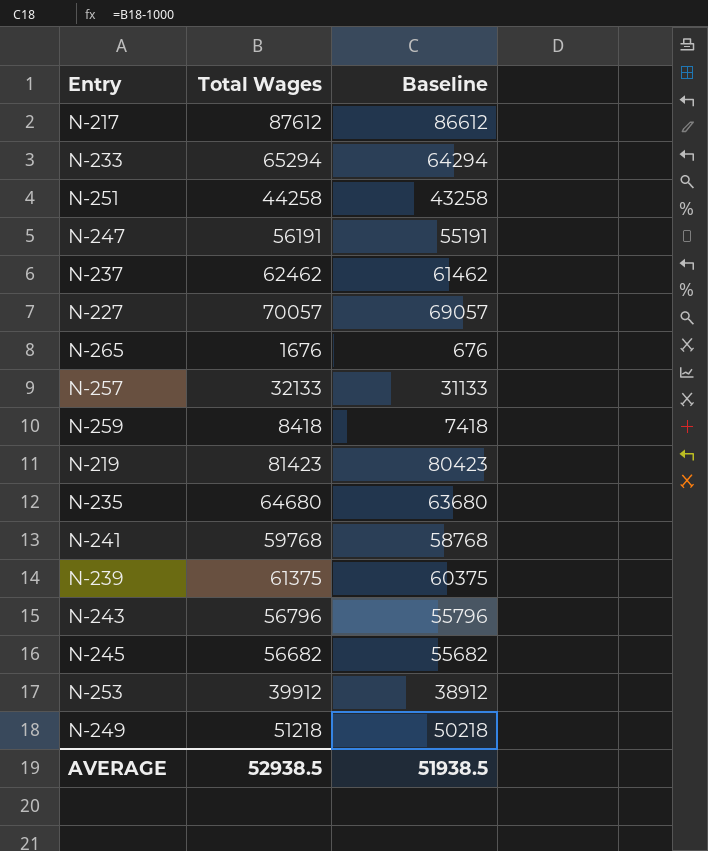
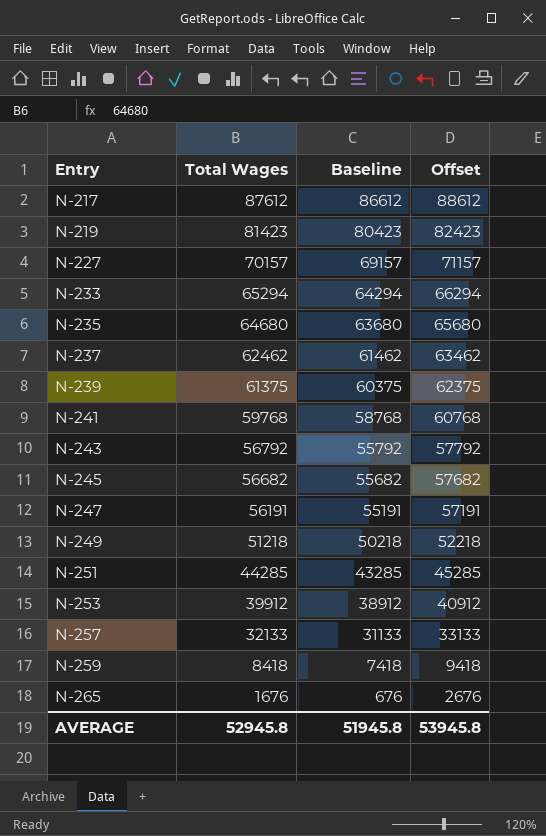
row order: none -> Entry ascending
column Offset | formula: none -> [Total Wages] + 1000
N-227 | Total Wages: 70057 -> 70157
N-227 | Baseline: 69057 -> 69157
N-243 | Total Wages: 56796 -> 56792
N-243 | Baseline: 55796 -> 55792
N-251 | Total Wages: 44258 -> 44285
N-251 | Baseline: 43258 -> 43285
AVERAGE | Total Wages: 52938.5 -> 52945.8
AVERAGE | Baseline: 51938.5 -> 51945.8

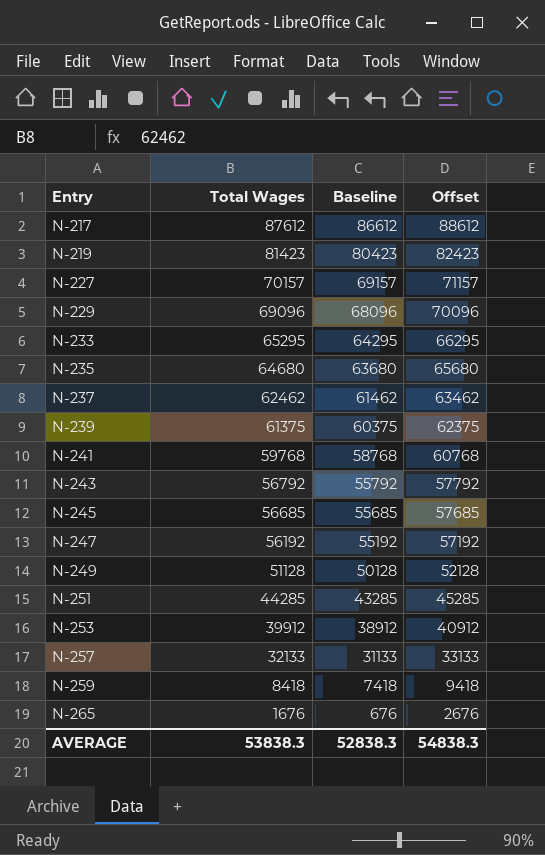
row N-229: none -> 69096 | 68096 | 70096
N-233 | Total Wages: 65294 -> 65295
N-233 | Baseline: 64294 -> 64295
N-233 | Offset: 66294 -> 66295
N-245 | Total Wages: 56682 -> 56685
N-245 | Baseline: 55682 -> 55685
N-245 | Offset: 57682 -> 57685
N-247 | Total Wages: 56191 -> 56192
N-247 | Baseline: 55191 -> 55192
N-247 | Offset: 57191 -> 57192
N-249 | Total Wages: 51218 -> 51128
N-249 | Baseline: 50218 -> 50128
N-249 | Offset: 52218 -> 52128
AVERAGE | Total Wages: 52945.8 -> 53838.3
AVERAGE | Baseline: 51945.8 -> 52838.3
AVERAGE | Offset: 53945.8 -> 54838.3

